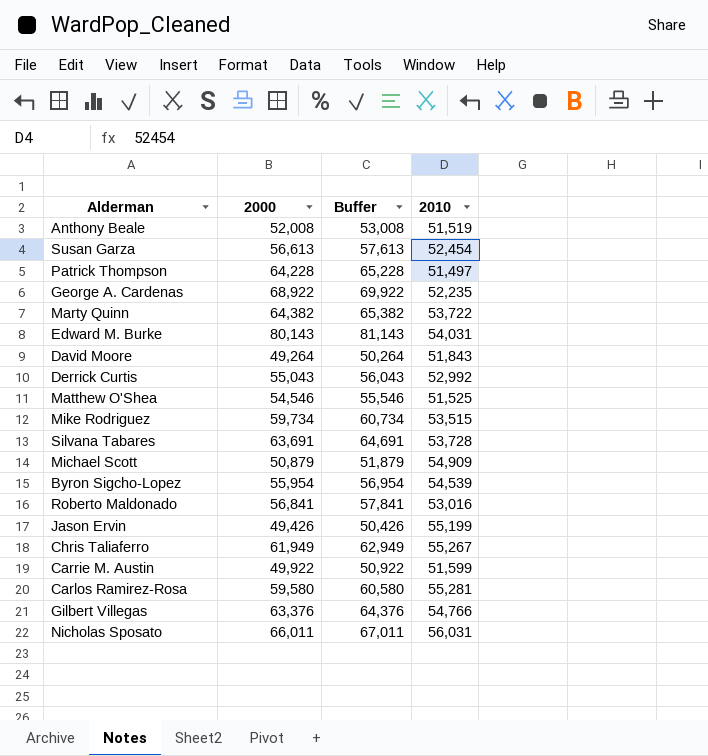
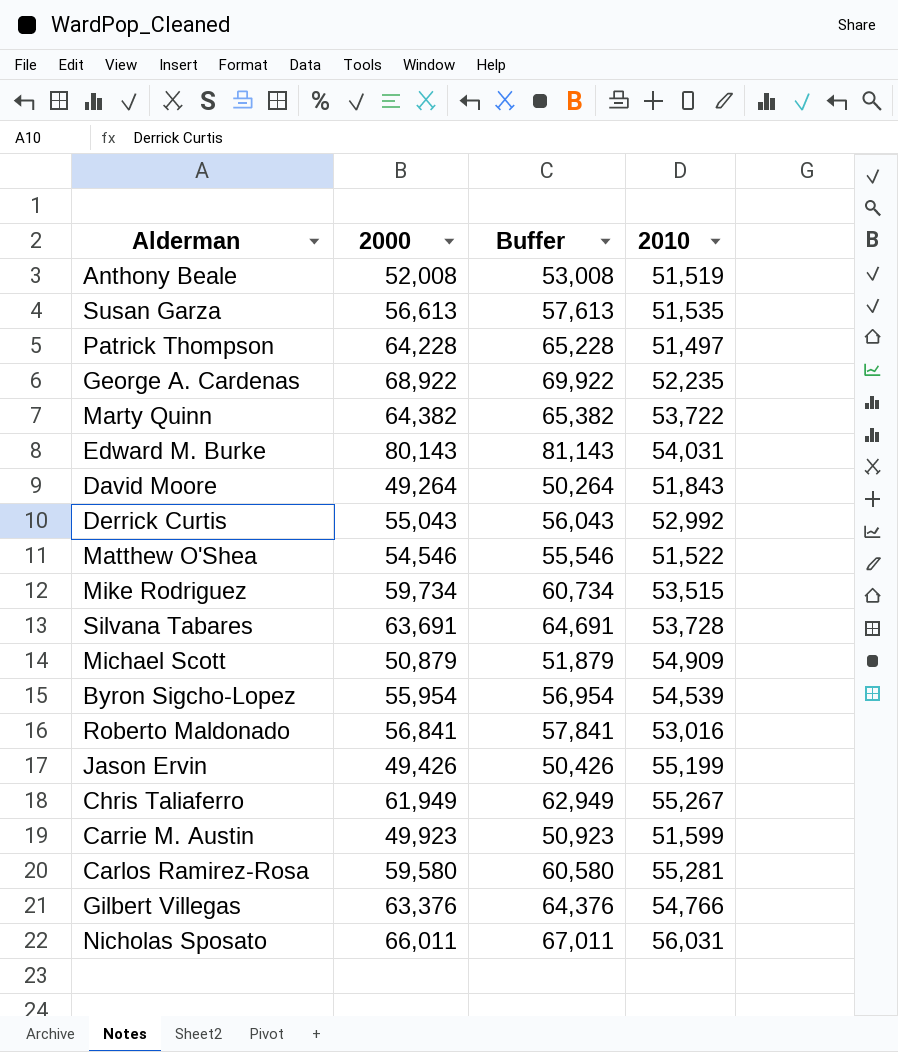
Susan Garza | 2010: 52,454 -> 51,535
Matthew O'Shea | 2010: 51,525 -> 51,522
Carrie M. Austin | 2000: 49,922 -> 49,923
Carrie M. Austin | Buffer: 50,922 -> 50,923

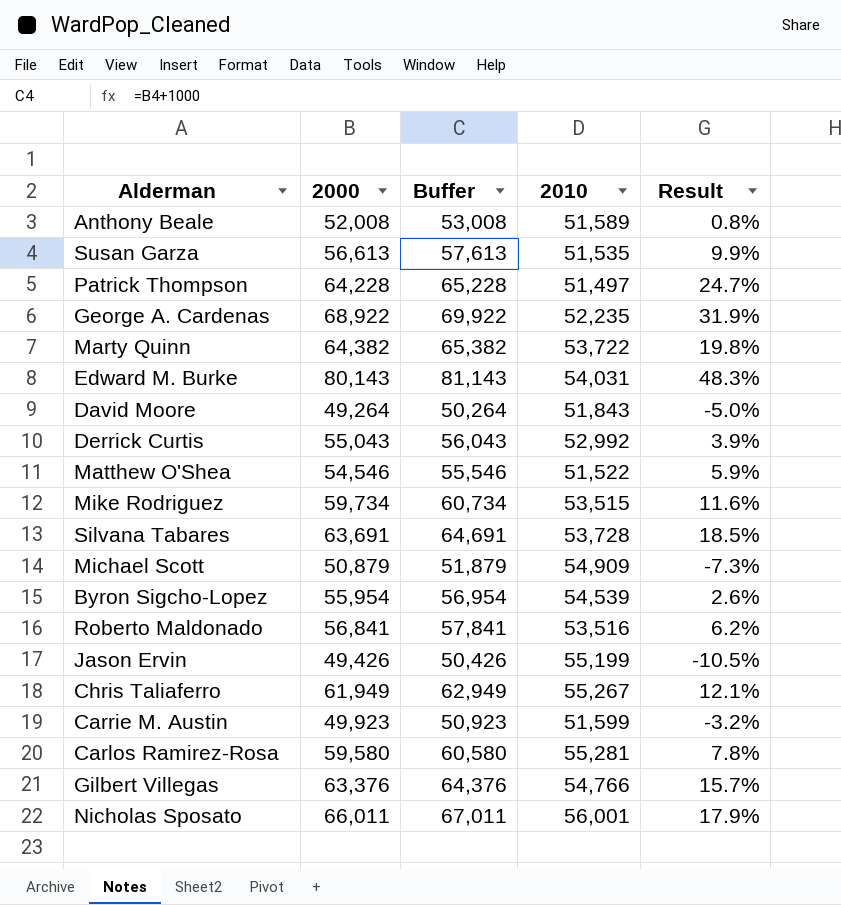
column Result | formula: none -> ([2000] - [2010]) / [2010]
Anthony Beale | 2010: 51,519 -> 51,589
Roberto Maldonado | 2010: 53,016 -> 53,516
Nicholas Sposato | 2010: 56,031 -> 56,001

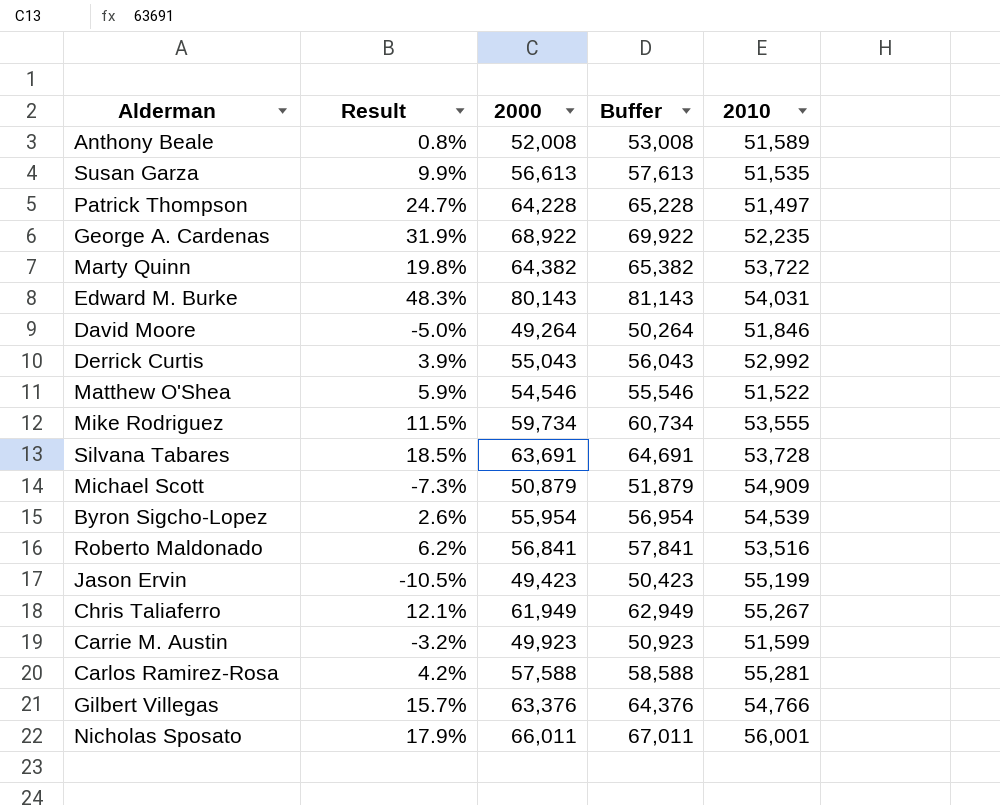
column Result | position: 5 -> 2
David Moore | 2010: 51,843 -> 51,846
Mike Rodriguez | Result: 11.6% -> 11.5%
Mike Rodriguez | 2010: 53,515 -> 53,555
Jason Ervin | 2000: 49,426 -> 49,423
Jason Ervin | Buffer: 50,426 -> 50,423
Carlos Ramirez-Rosa | Result: 7.8% -> 4.2%
Carlos Ramirez-Rosa | 2000: 59,580 -> 57,588
Carlos Ramirez-Rosa | Buffer: 60,580 -> 58,588

